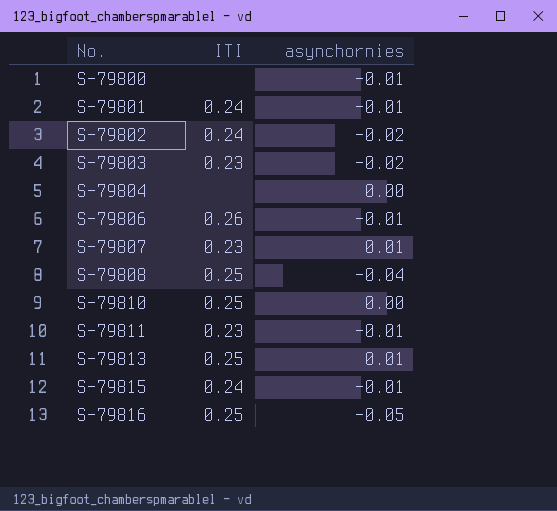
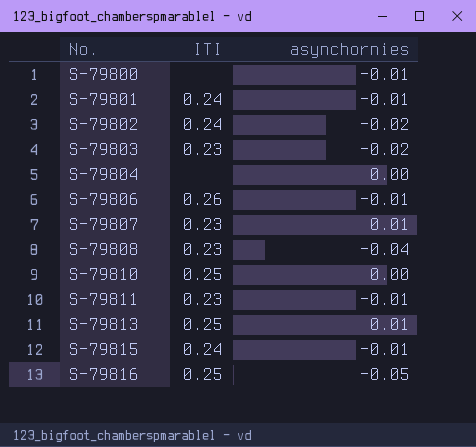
S-79808 | ITI: 0.25 -> 0.23

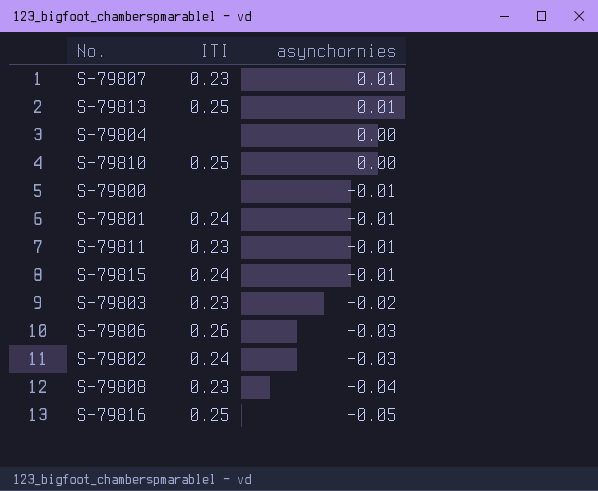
row order: No. ascending -> asynchornies descending
S-79806 | asynchornies: -0.01 -> -0.03
S-79802 | asynchornies: -0.02 -> -0.03

